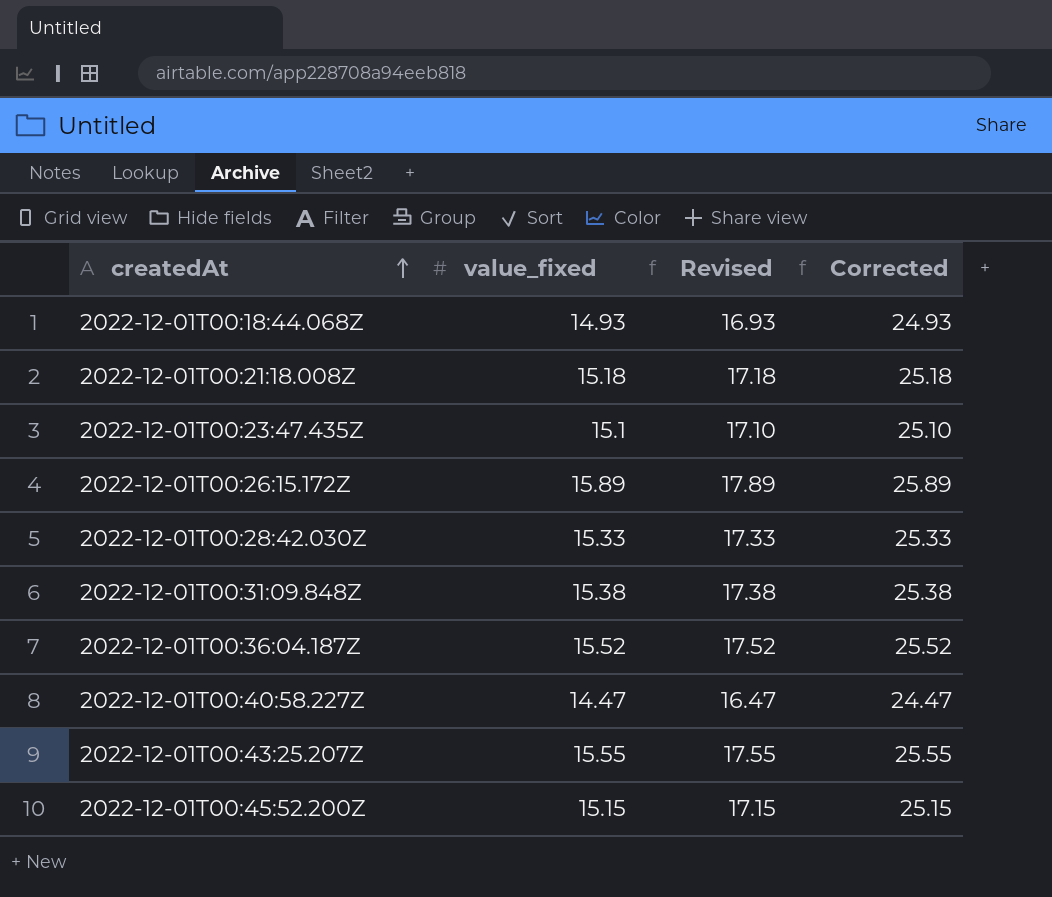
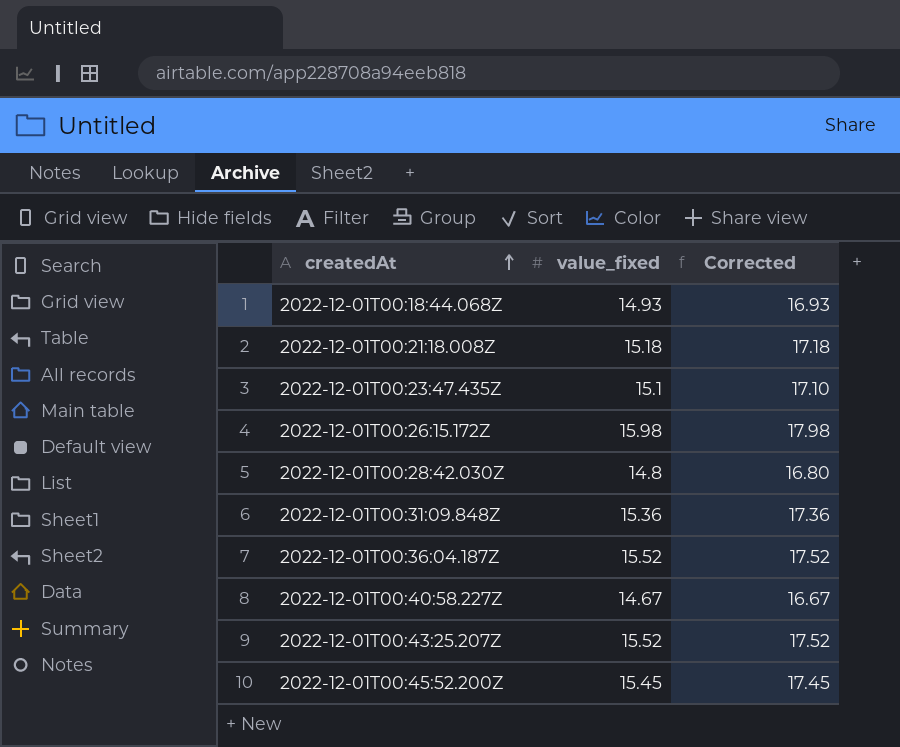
column Revised | formula: [value_fixed] + 2 -> none
column Corrected | formula: [value_fixed] + 10 -> [value_fixed] + 2
2022-12-01T00:26:15.172Z | value_fixed: 15.89 -> 15.98
2022-12-01T00:28:42.030Z | value_fixed: 15.33 -> 14.8
2022-12-01T00:31:09.848Z | value_fixed: 15.38 -> 15.36
2022-12-01T00:40:58.227Z | value_fixed: 14.47 -> 14.67
2022-12-01T00:43:25.207Z | value_fixed: 15.55 -> 15.52
2022-12-01T00:45:52.200Z | value_fixed: 15.15 -> 15.45

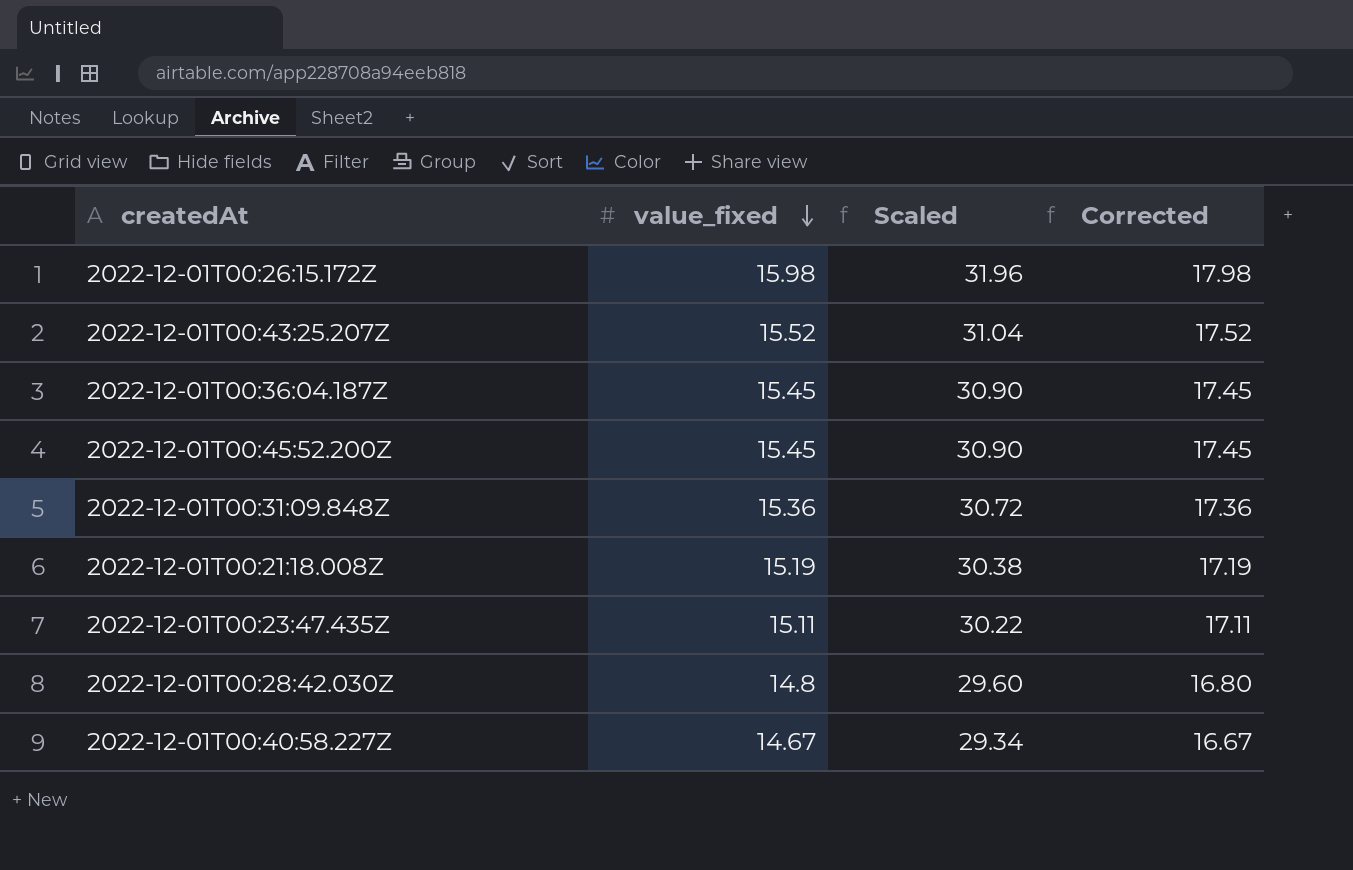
row order: createdAt ascending -> value_fixed descending
column Scaled | formula: none -> [value_fixed] * 2
row 2022-12-01T00:18:44.068Z: 14.93 | 16.93 -> none
2022-12-01T00:36:04.187Z | value_fixed: 15.52 -> 15.45
2022-12-01T00:36:04.187Z | Corrected: 17.52 -> 17.45
2022-12-01T00:21:18.008Z | value_fixed: 15.18 -> 15.19
2022-12-01T00:21:18.008Z | Corrected: 17.18 -> 17.19
2022-12-01T00:23:47.435Z | value_fixed: 15.1 -> 15.11
2022-12-01T00:23:47.435Z | Corrected: 17.10 -> 17.11

